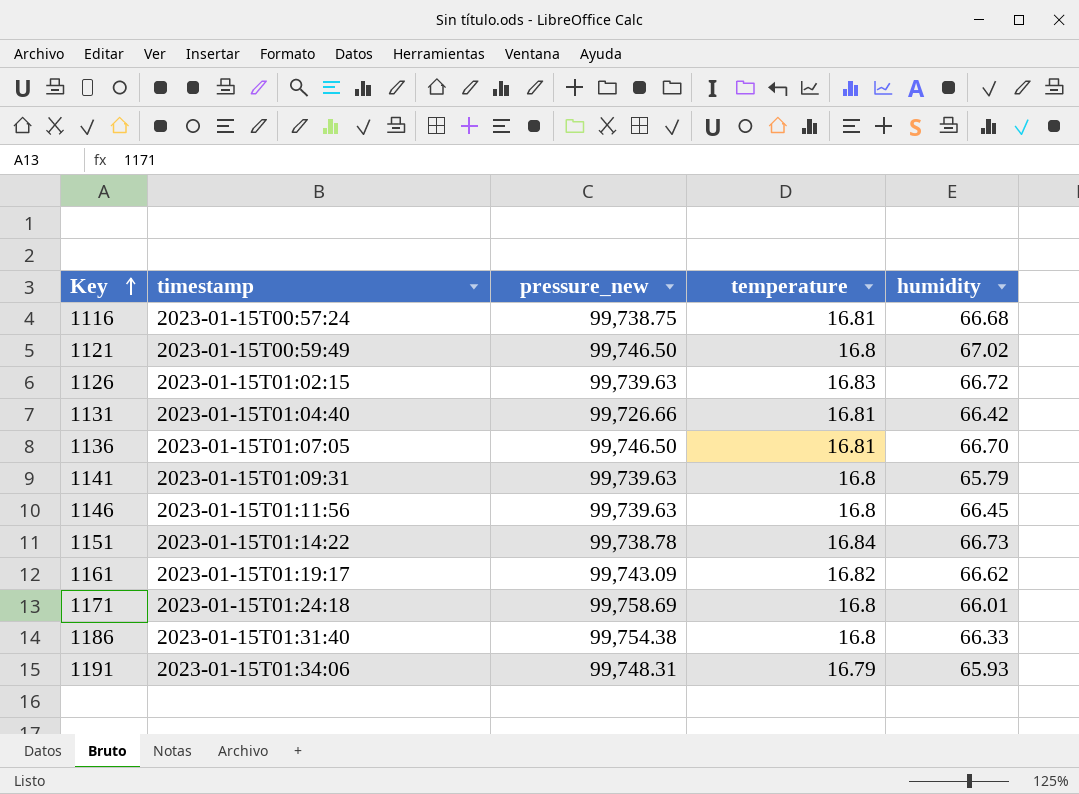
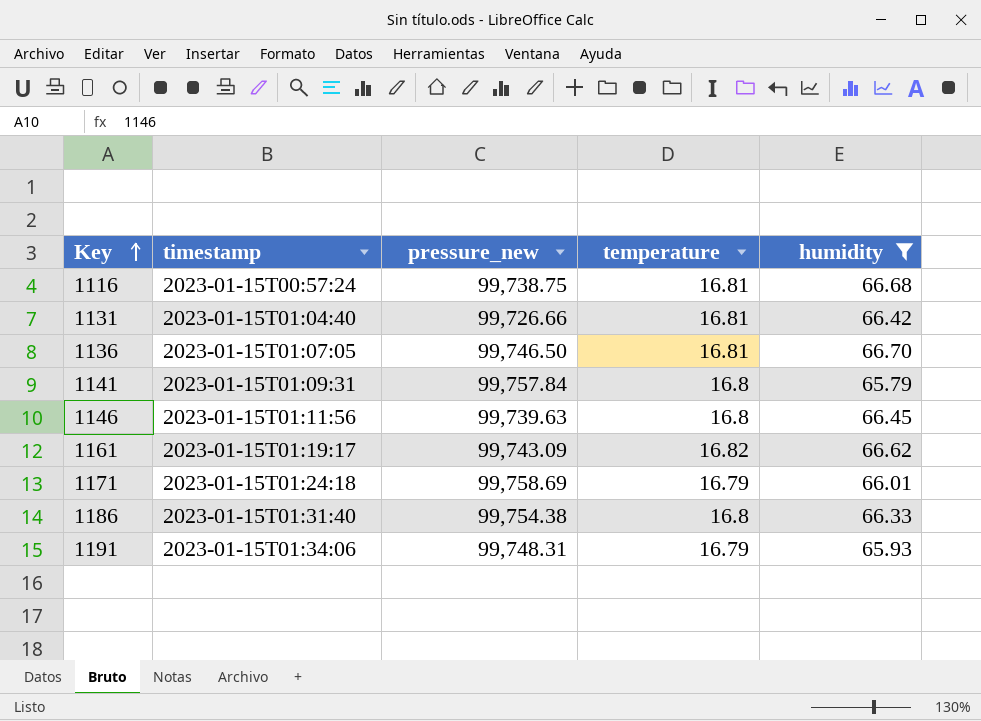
filter: none -> humidity <= 66.70
1141 | pressure_new: 99,739.63 -> 99,757.84
1171 | temperature: 16.8 -> 16.79

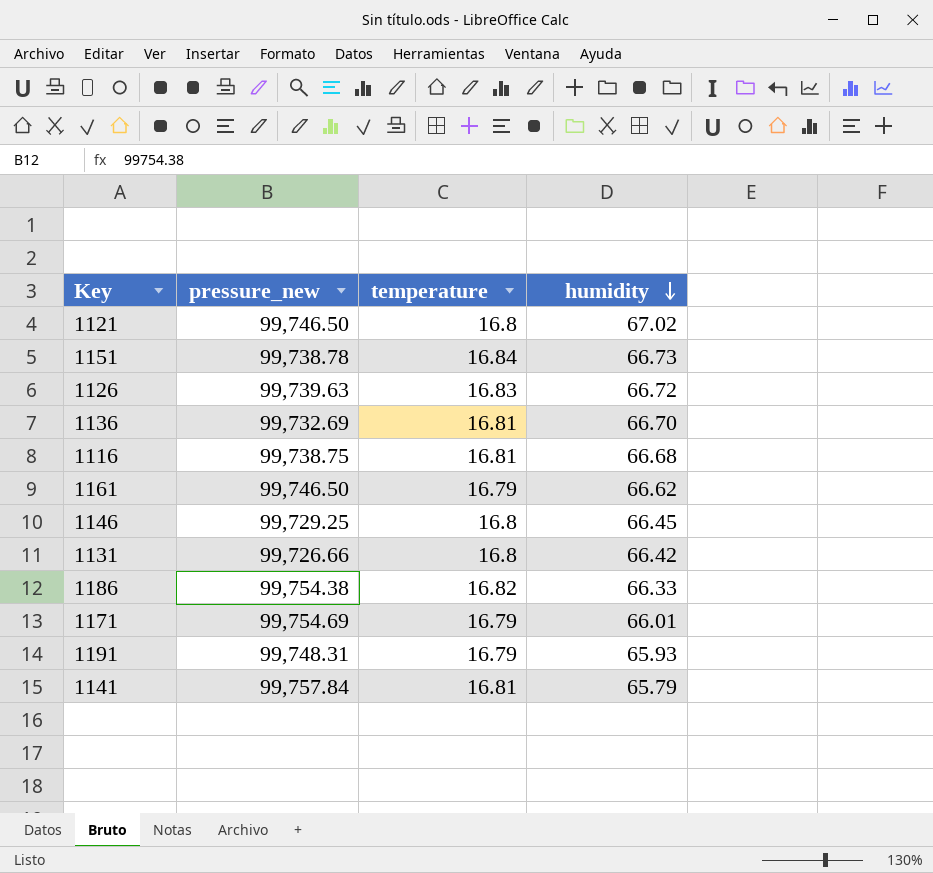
filter: humidity <= 66.70 -> none
row order: Key ascending -> humidity descending
column timestamp | position: 2 -> none
1136 | pressure_new: 99,746.50 -> 99,732.69
1161 | pressure_new: 99,743.09 -> 99,746.50
1161 | temperature: 16.82 -> 16.79
1146 | pressure_new: 99,739.63 -> 99,729.25
1131 | temperature: 16.81 -> 16.8
1186 | temperature: 16.8 -> 16.82
1171 | pressure_new: 99,758.69 -> 99,754.69
1141 | temperature: 16.8 -> 16.81

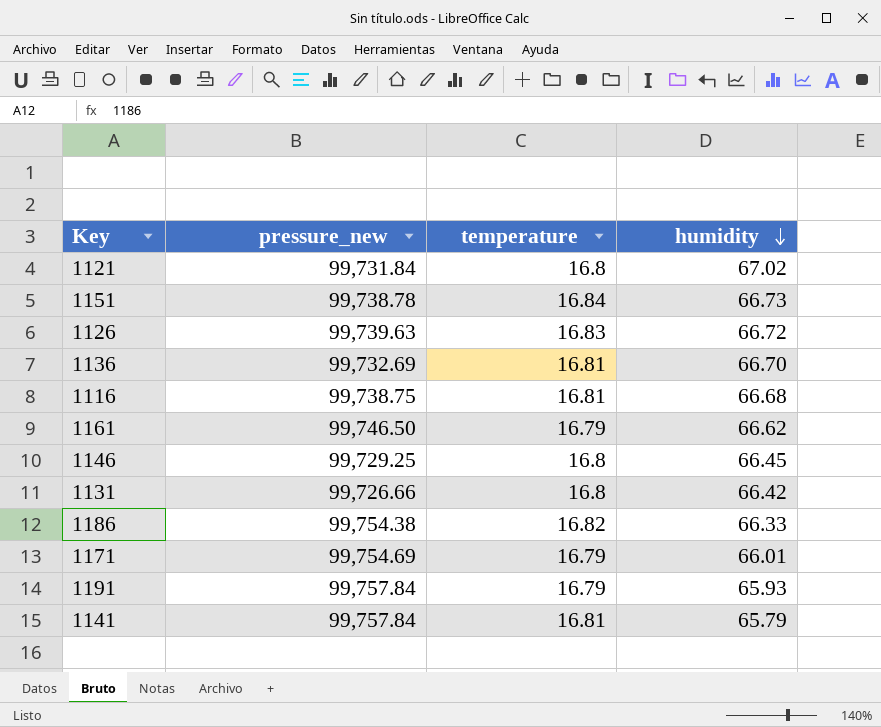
1121 | pressure_new: 99,746.50 -> 99,731.84
1191 | pressure_new: 99,748.31 -> 99,757.84

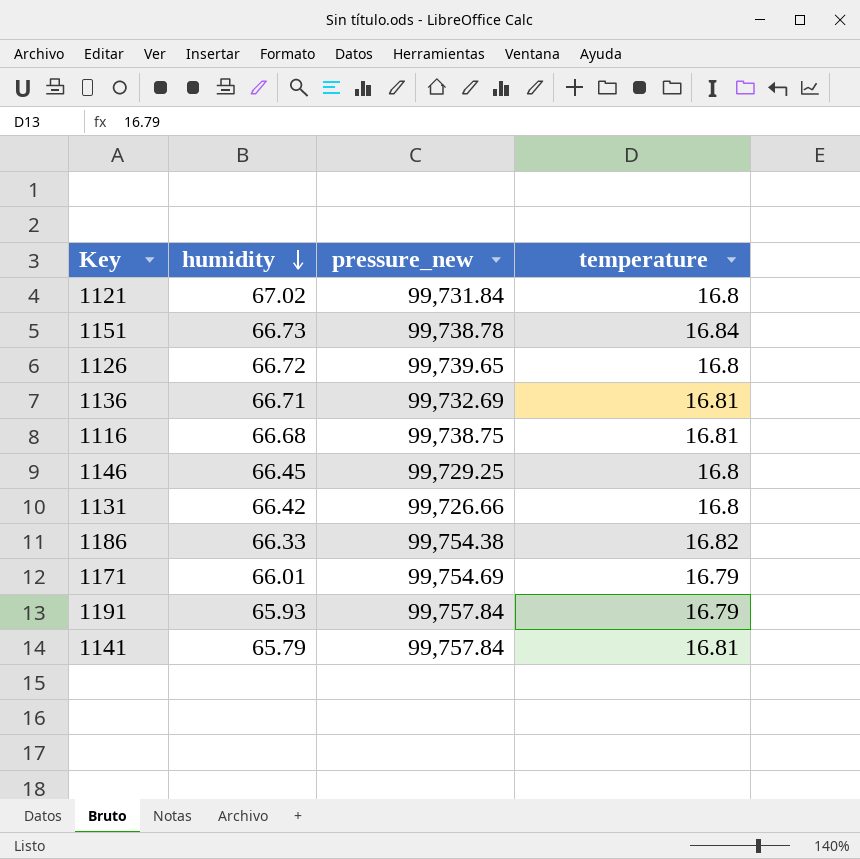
column humidity | position: 4 -> 2
row 1161: 99,746.50 | 16.79 | 66.62 -> none
1126 | pressure_new: 99,739.63 -> 99,739.65
1126 | temperature: 16.83 -> 16.8
1136 | humidity: 66.70 -> 66.71

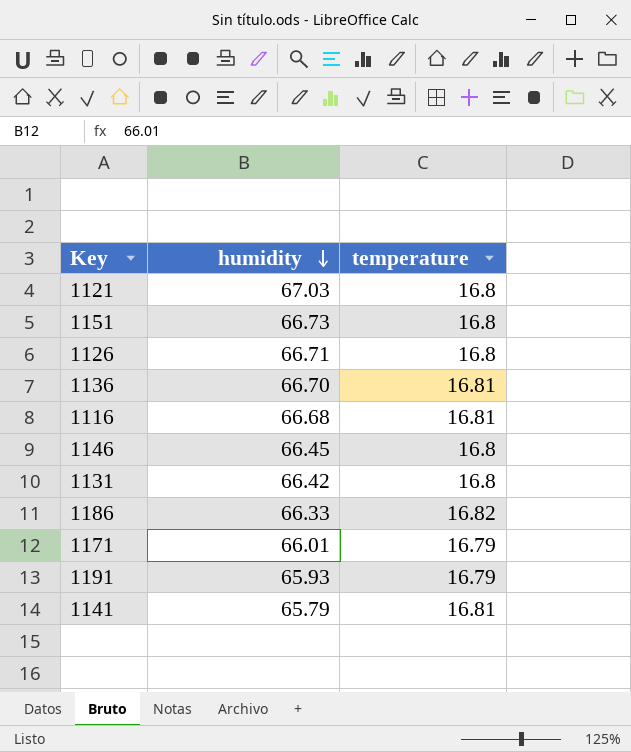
column pressure_new | position: 3 -> none
1121 | humidity: 67.02 -> 67.03
1151 | temperature: 16.84 -> 16.8
1126 | humidity: 66.72 -> 66.71
1136 | humidity: 66.71 -> 66.70

